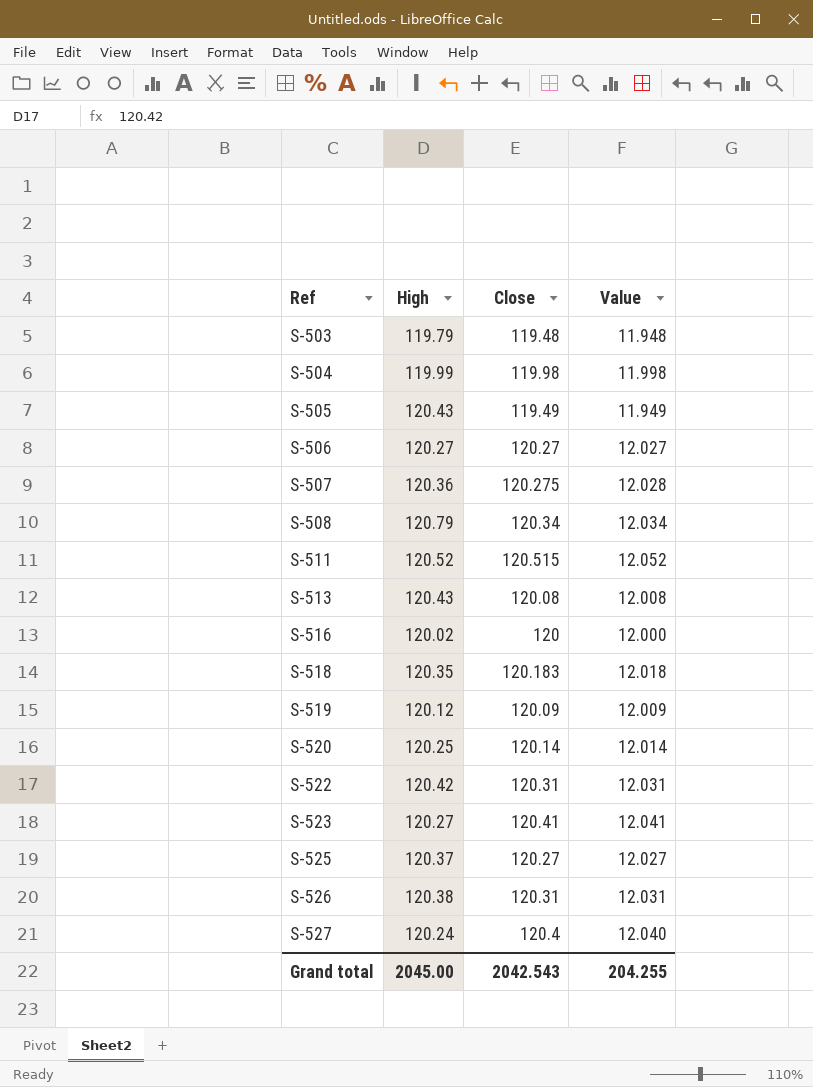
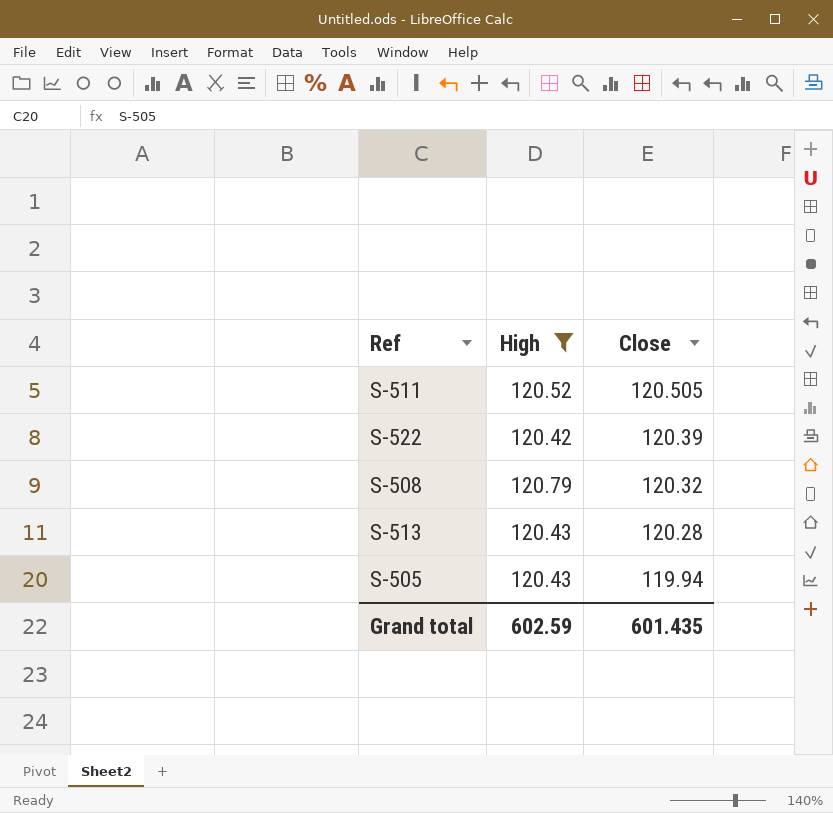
filter: none -> High >= 120.42
row order: Ref ascending -> Close descending
column Value | formula: [Close] * 0.1 -> none
S-511 | Close: 120.515 -> 120.505
S-522 | Close: 120.31 -> 120.39
S-508 | Close: 120.34 -> 120.32
S-513 | Close: 120.08 -> 120.28
S-505 | Close: 119.49 -> 119.94
Grand total | High: 2045.00 -> 602.59
Grand total | Close: 2042.543 -> 601.435

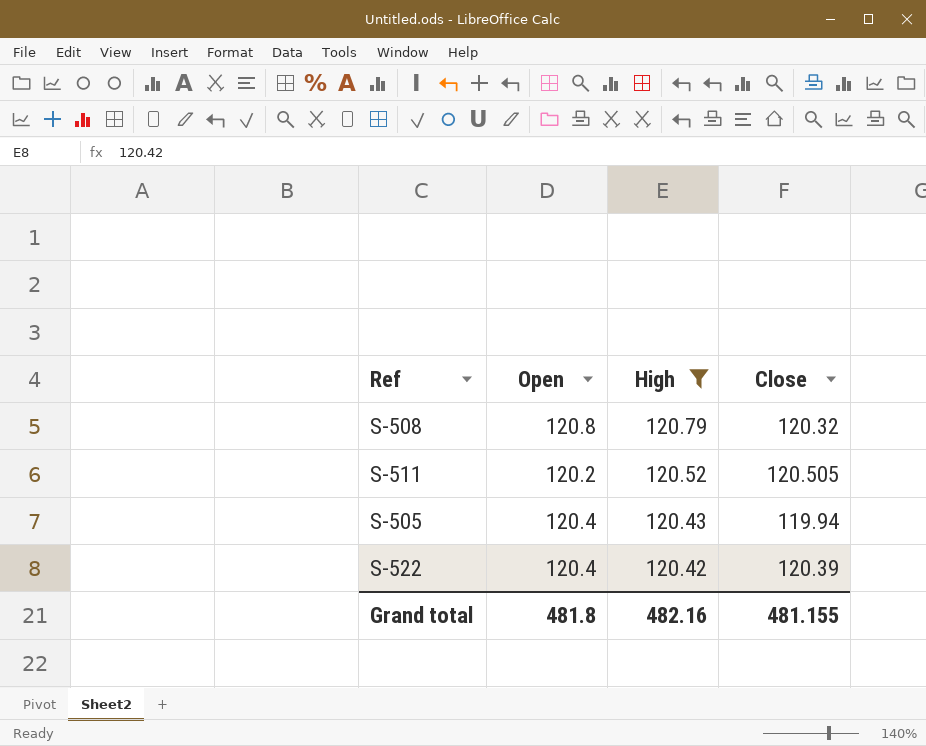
row order: Close descending -> High descending
column Open | position: none -> 2
row S-513: 120.43 | 120.28 -> none
Grand total | High: 602.59 -> 482.16
Grand total | Close: 601.435 -> 481.155

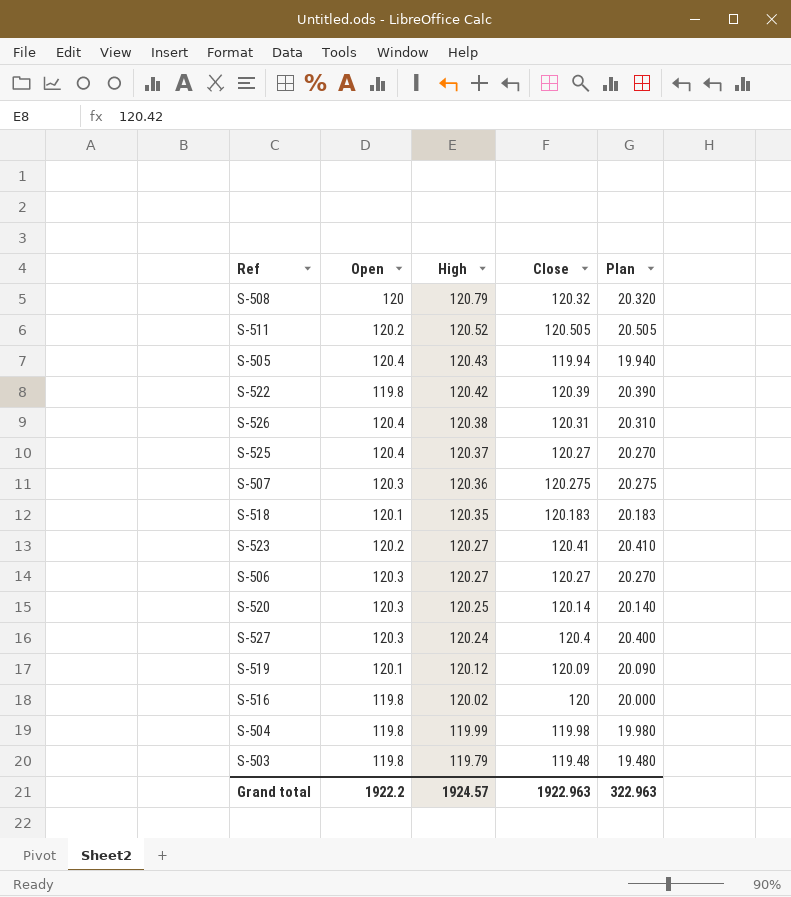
filter: High >= 120.42 -> none
column Plan | formula: none -> [Close] - 100
S-508 | Open: 120.8 -> 120
S-522 | Open: 120.4 -> 119.8
Grand total | Open: 481.8 -> 1922.2
Grand total | High: 482.16 -> 1924.57
Grand total | Close: 481.155 -> 1922.963

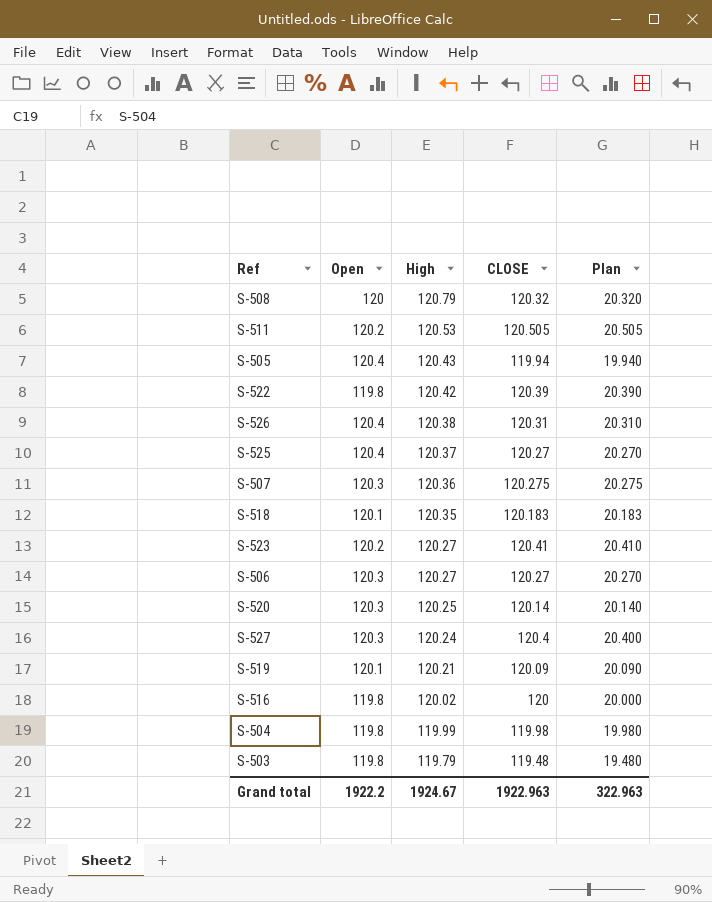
column name: Close -> CLOSE
S-511 | High: 120.52 -> 120.53
S-519 | High: 120.12 -> 120.21
Grand total | High: 1924.57 -> 1924.67

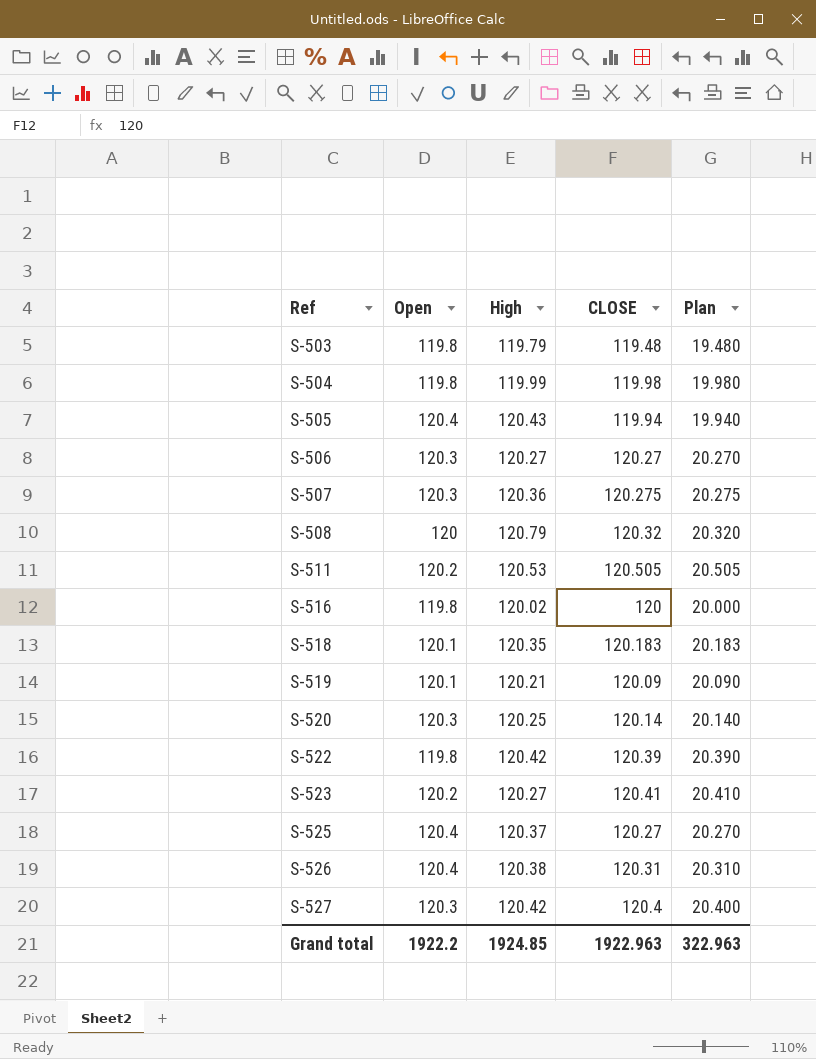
row order: High descending -> Ref ascending
S-527 | High: 120.24 -> 120.42
Grand total | High: 1924.67 -> 1924.85

